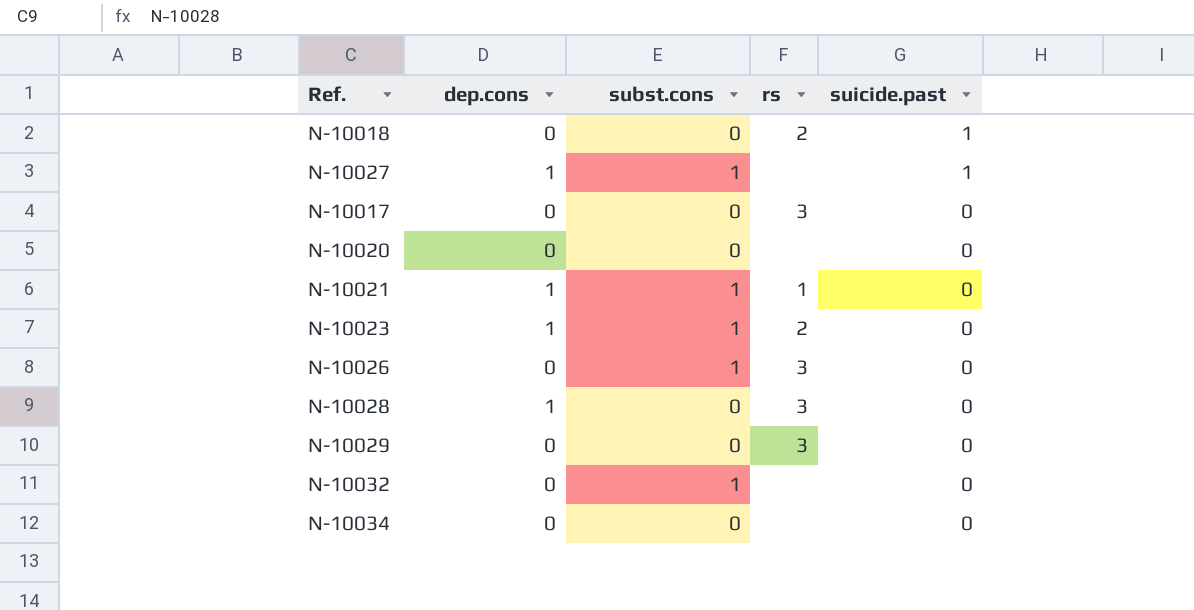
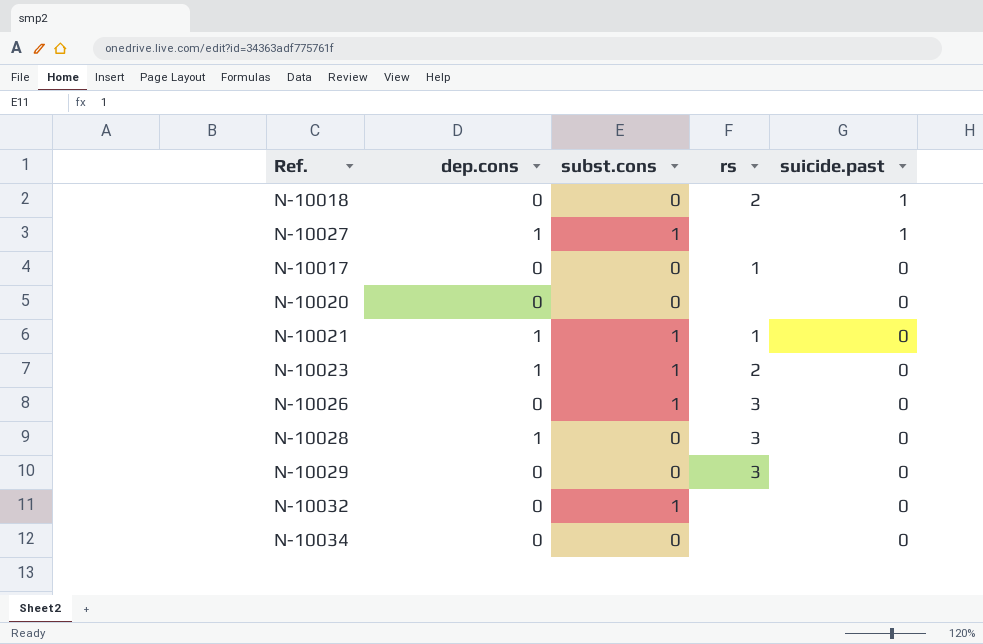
N-10017 | rs: 3 -> 1

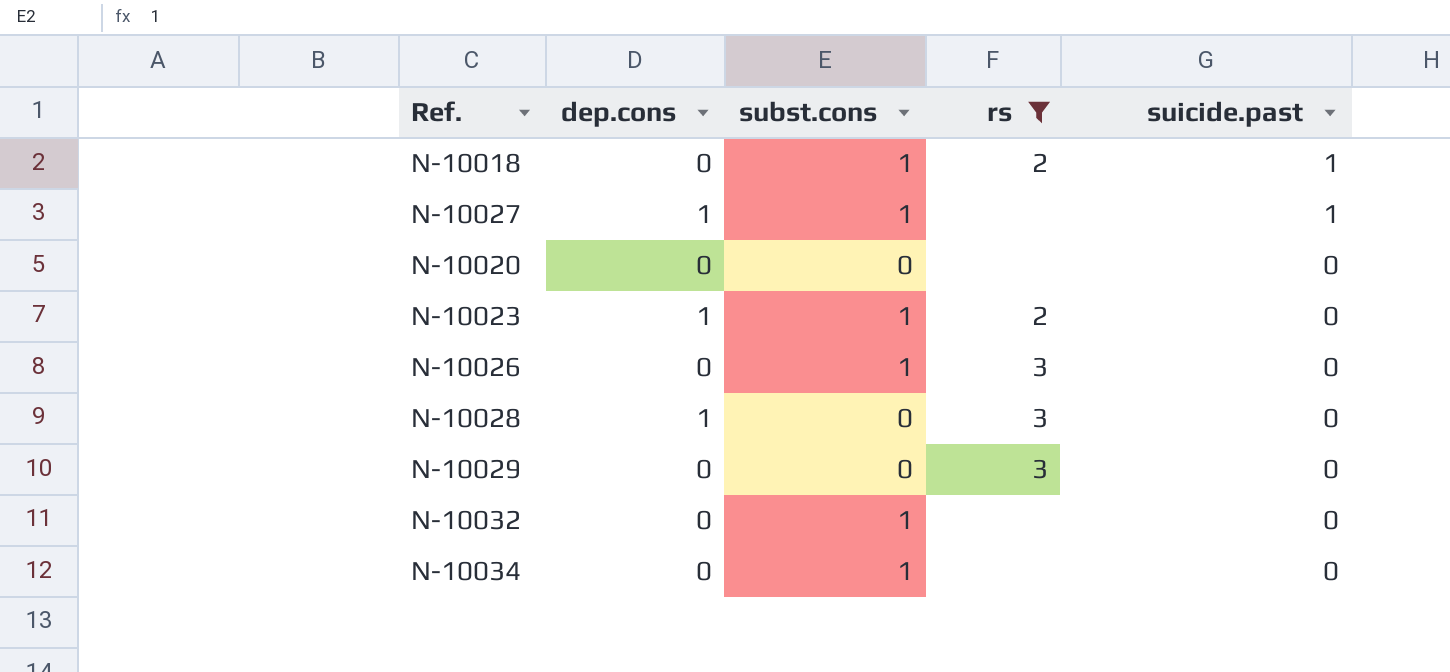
filter: none -> rs != 1
N-10018 | subst.cons: 0 -> 1
N-10034 | subst.cons: 0 -> 1

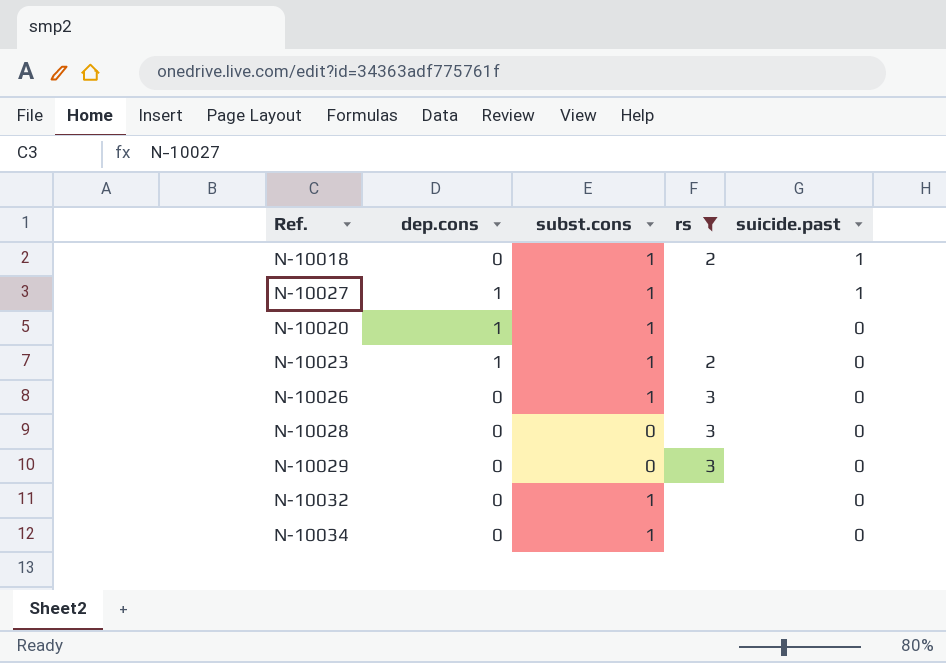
N-10020 | dep.cons: 0 -> 1
N-10020 | subst.cons: 0 -> 1
N-10028 | dep.cons: 1 -> 0

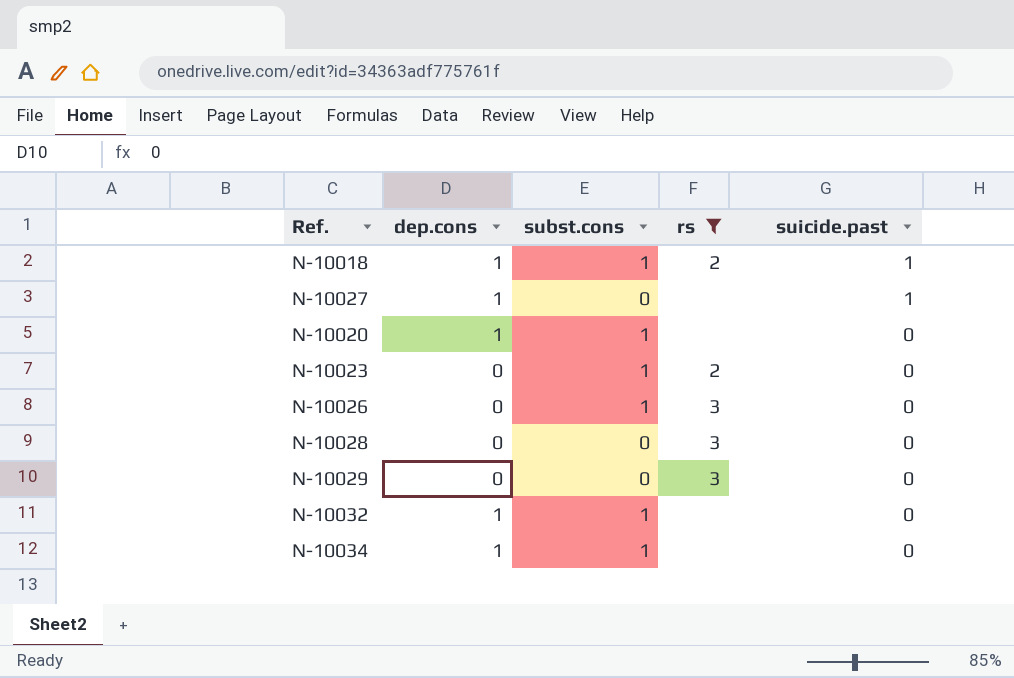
N-10018 | dep.cons: 0 -> 1
N-10027 | subst.cons: 1 -> 0
N-10023 | dep.cons: 1 -> 0
N-10032 | dep.cons: 0 -> 1
N-10034 | dep.cons: 0 -> 1

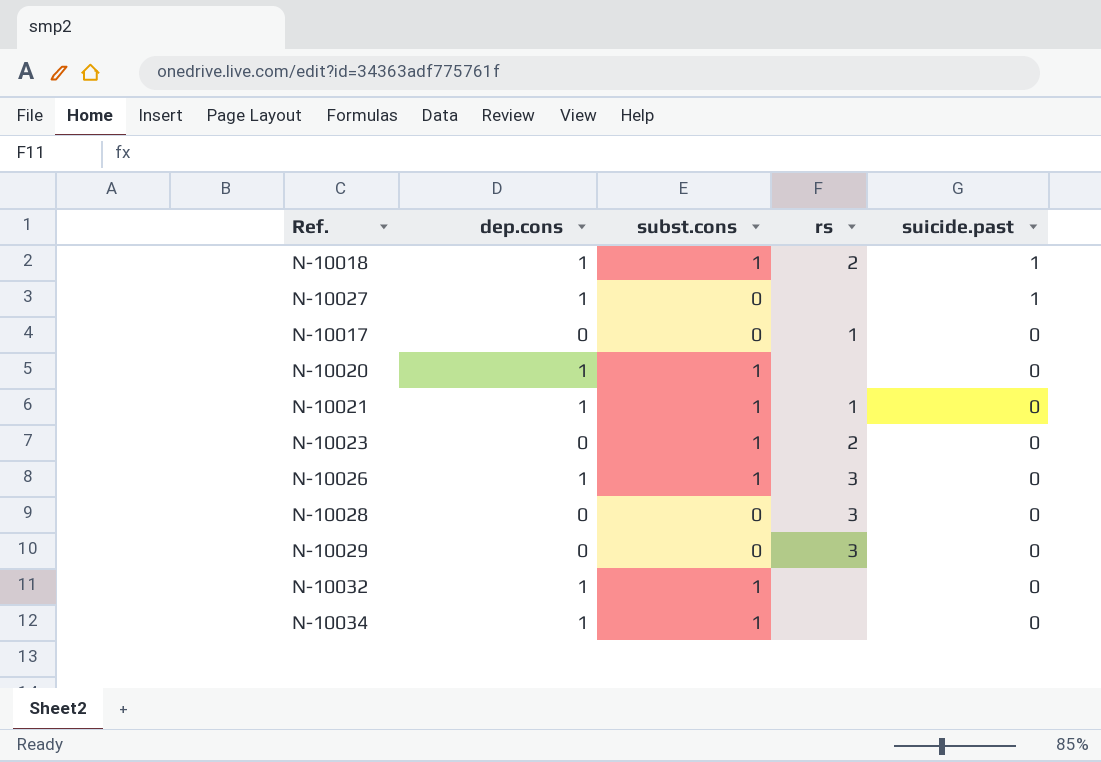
filter: rs != 1 -> none
N-10026 | dep.cons: 0 -> 1

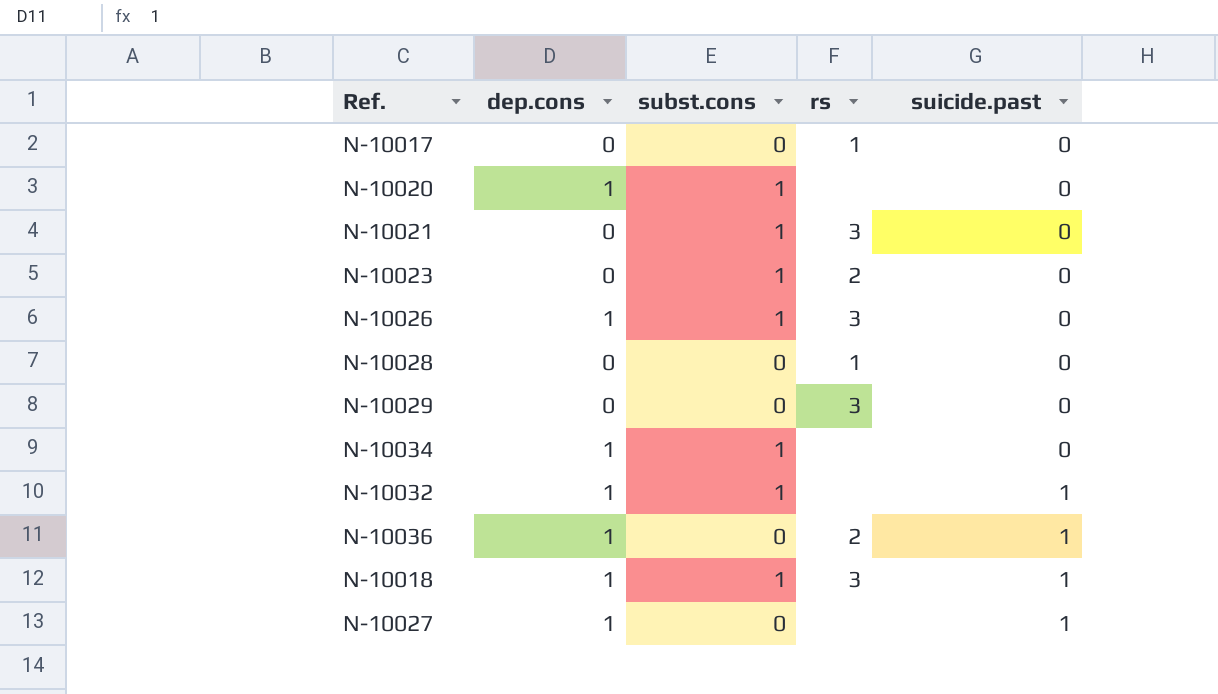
row order: suicide.past descending -> suicide.past ascending
N-10021 | dep.cons: 1 -> 0
N-10021 | rs: 1 -> 3
N-10028 | rs: 3 -> 1
N-10032 | suicide.past: 0 -> 1
row N-10036: none -> 1 | 0 | 2 | 1
N-10018 | rs: 2 -> 3

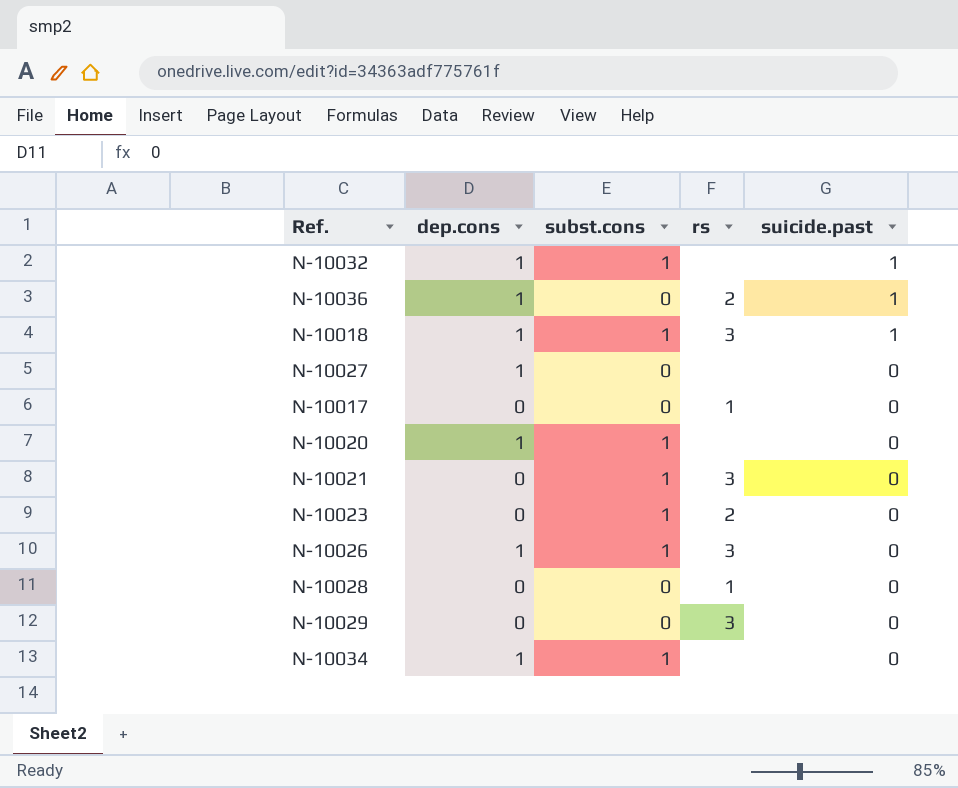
row order: suicide.past ascending -> suicide.past descending
N-10027 | suicide.past: 1 -> 0

